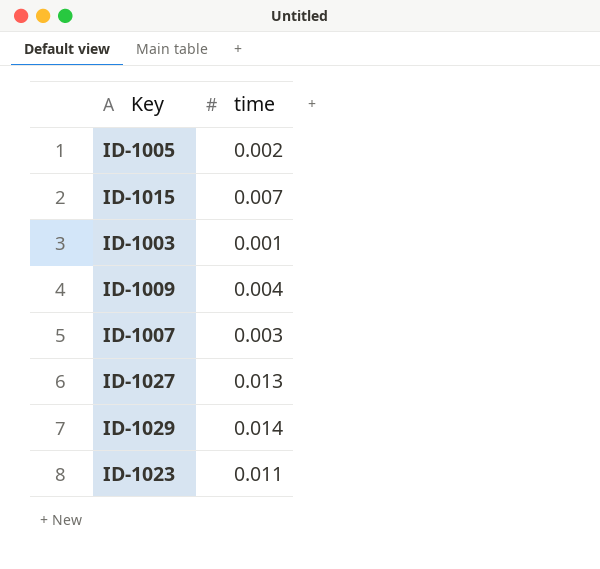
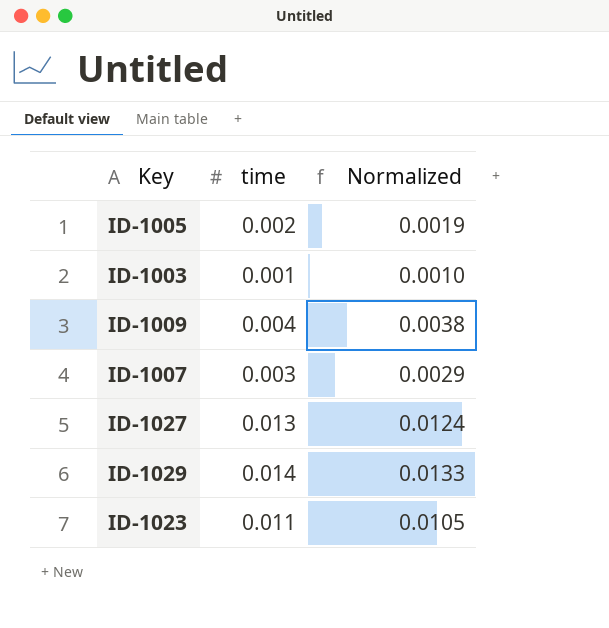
column Normalized | formula: none -> [time] * 0.95
row ID-1015: 0.007 -> none

